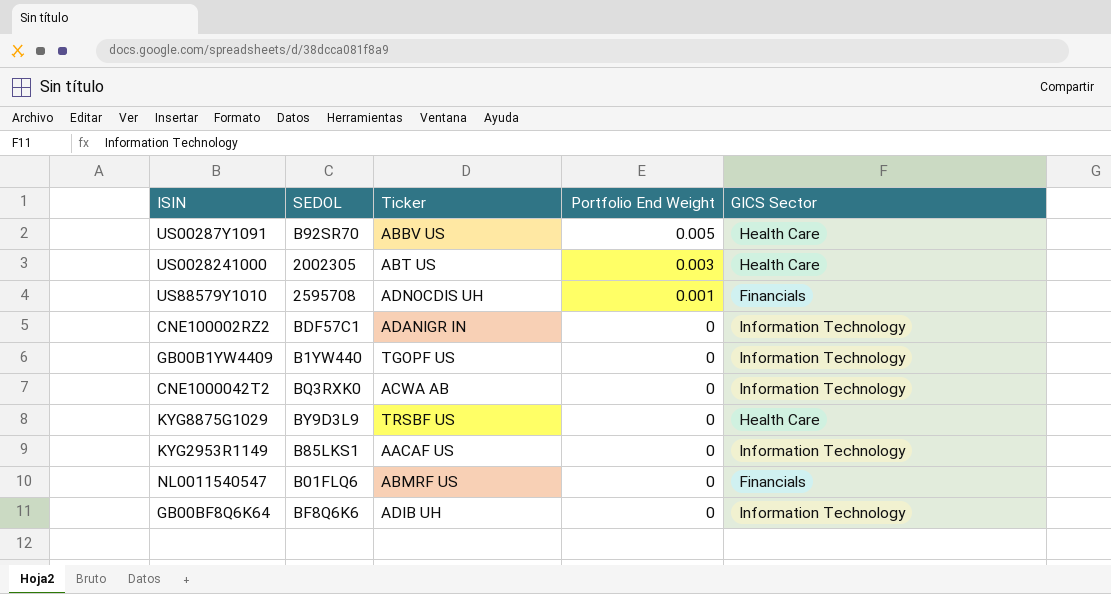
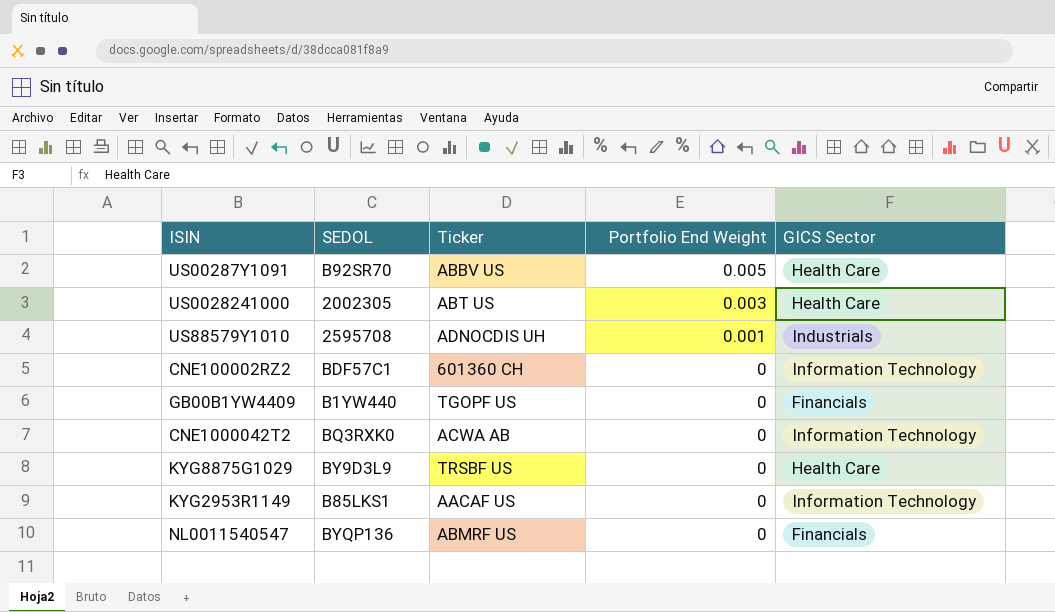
row GB00BF8Q6K64: BF8Q6K6 | ADIB UH | 0 | Information Technology -> none
US88579Y1010 | GICS Sector: Financials -> Industrials
CNE100002RZ2 | Ticker: ADANIGR IN -> 601360 CH
GB00B1YW4409 | GICS Sector: Information Technology -> Financials
NL0011540547 | SEDOL: B01FLQ6 -> BYQP136

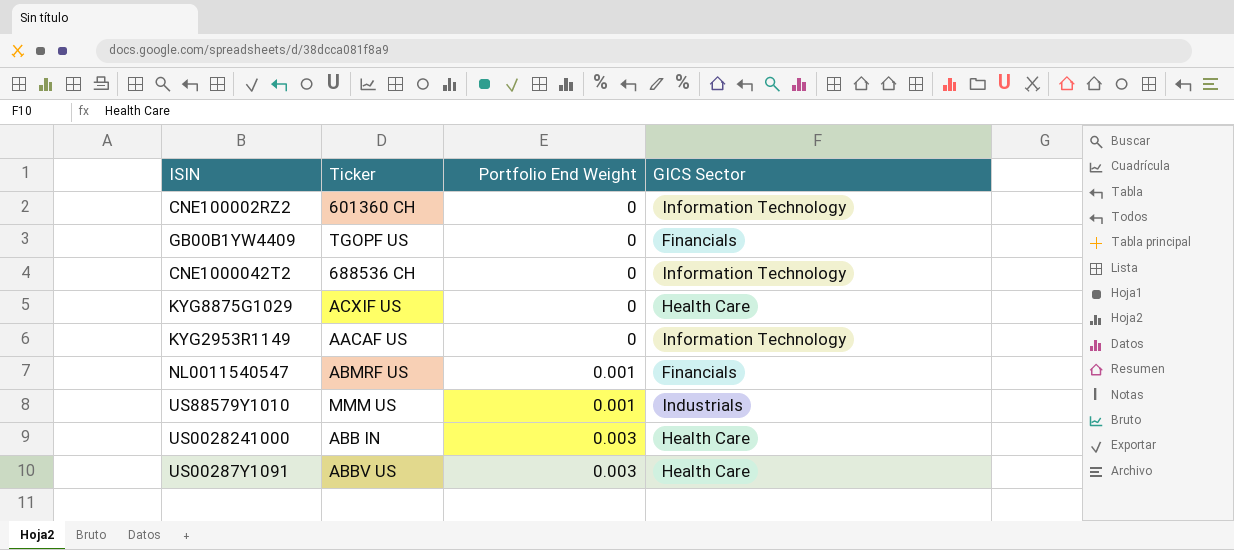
row order: Portfolio End Weight descending -> Portfolio End Weight ascending
column SEDOL | position: 2 -> none
CNE1000042T2 | Ticker: ACWA AB -> 688536 CH
KYG8875G1029 | Ticker: TRSBF US -> ACXIF US
NL0011540547 | Portfolio End Weight: 0 -> 0.001
US88579Y1010 | Ticker: ADNOCDIS UH -> MMM US
US0028241000 | Ticker: ABT US -> ABB IN
US00287Y1091 | Portfolio End Weight: 0.005 -> 0.003

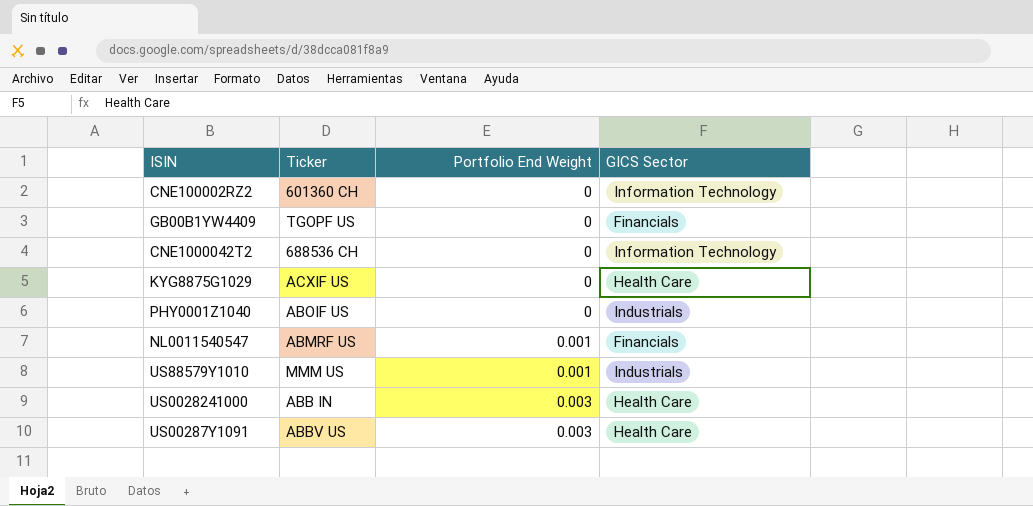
row KYG2953R1149: AACAF US | 0 | Information Technology -> none
row PHY0001Z1040: none -> ABOIF US | 0 | Industrials

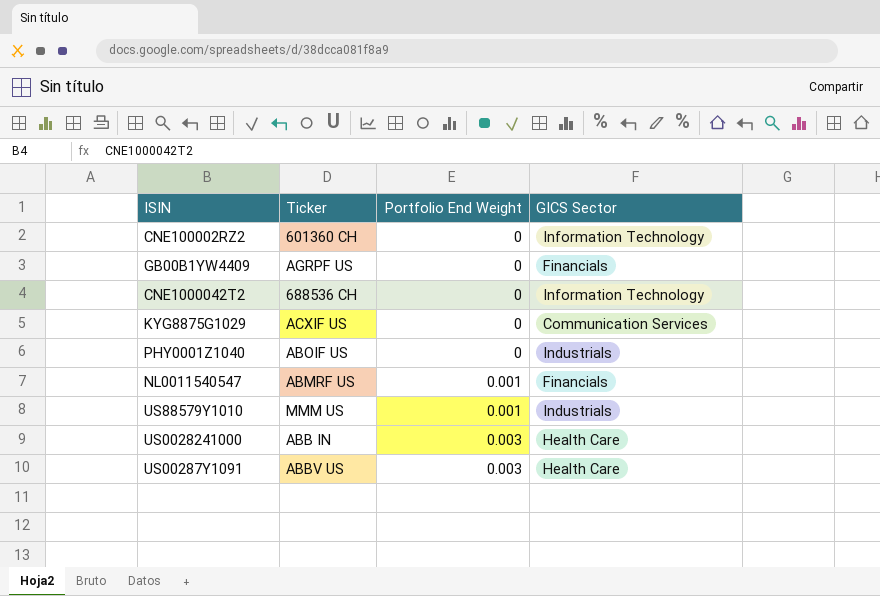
GB00B1YW4409 | Ticker: TGOPF US -> AGRPF US
KYG8875G1029 | GICS Sector: Health Care -> Communication Services

